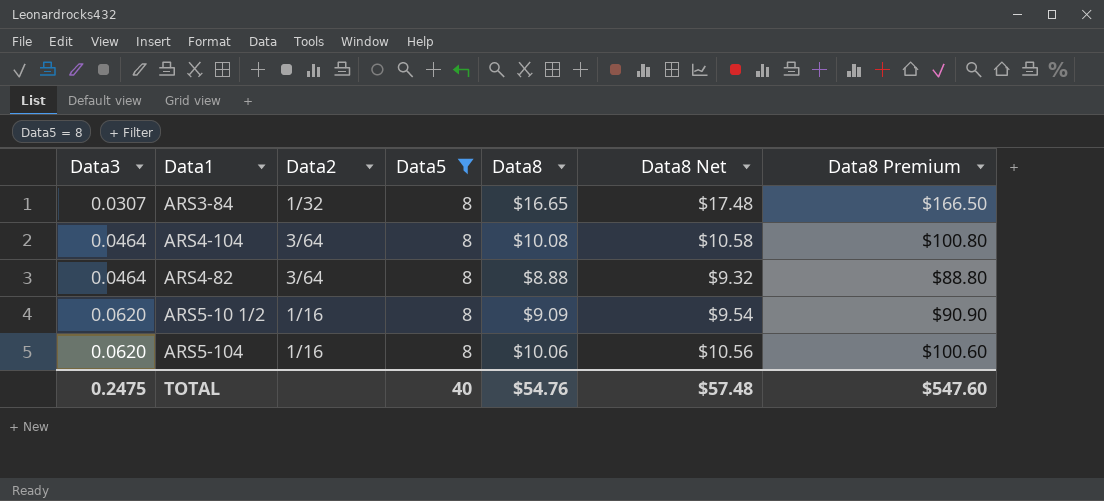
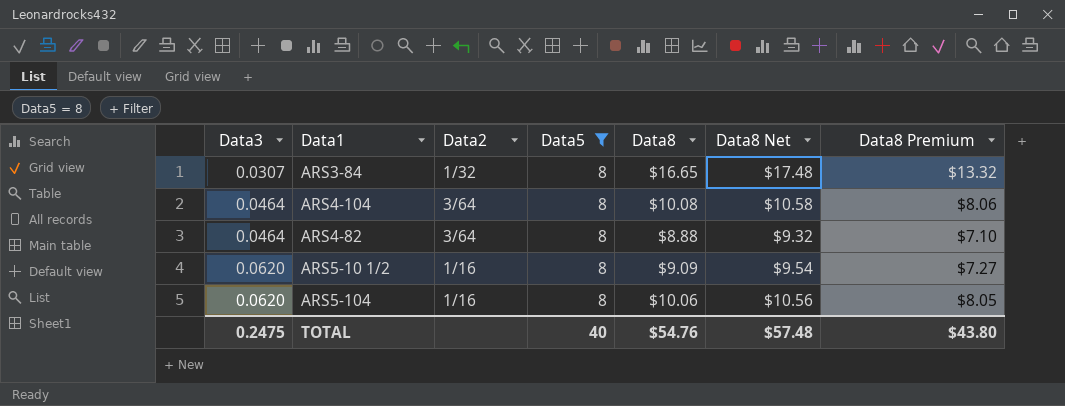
column Data8 Premium | formula: [Data8] * 10 -> [Data8] * 0.8
TOTAL | Data8 Premium: $547.60 -> $43.80

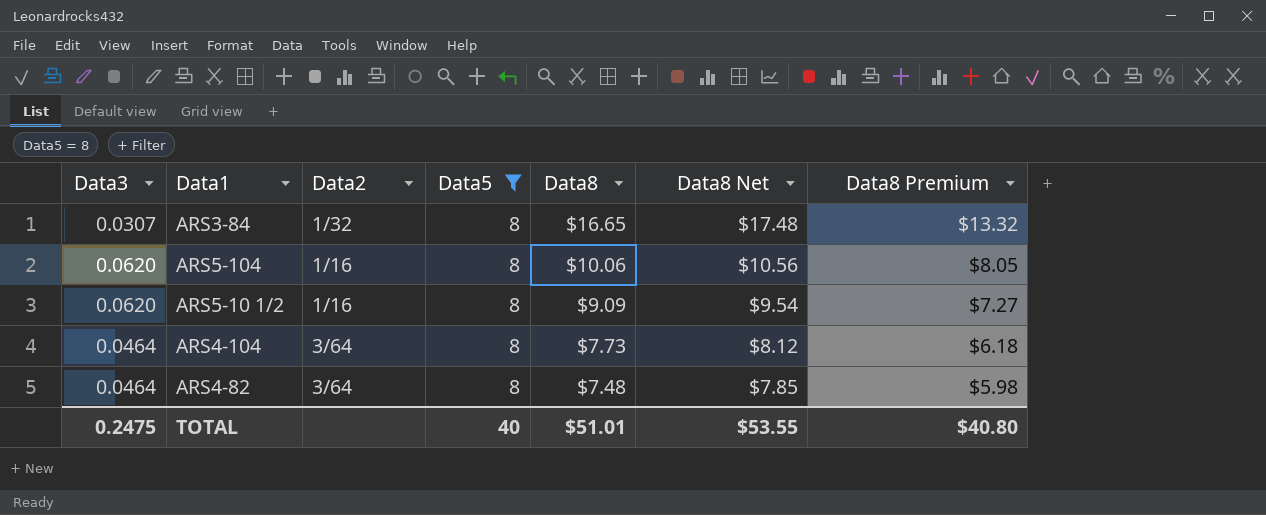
row order: Data3 ascending -> Data8 descending
ARS4-104 | Data8: $10.08 -> $7.73
ARS4-104 | Data8 Net: $10.58 -> $8.12
ARS4-104 | Data8 Premium: $8.06 -> $6.18
ARS4-82 | Data8: $8.88 -> $7.48
ARS4-82 | Data8 Net: $9.32 -> $7.85
ARS4-82 | Data8 Premium: $7.10 -> $5.98
TOTAL | Data8: $54.76 -> $51.01
TOTAL | Data8 Net: $57.48 -> $53.55
TOTAL | Data8 Premium: $43.80 -> $40.80

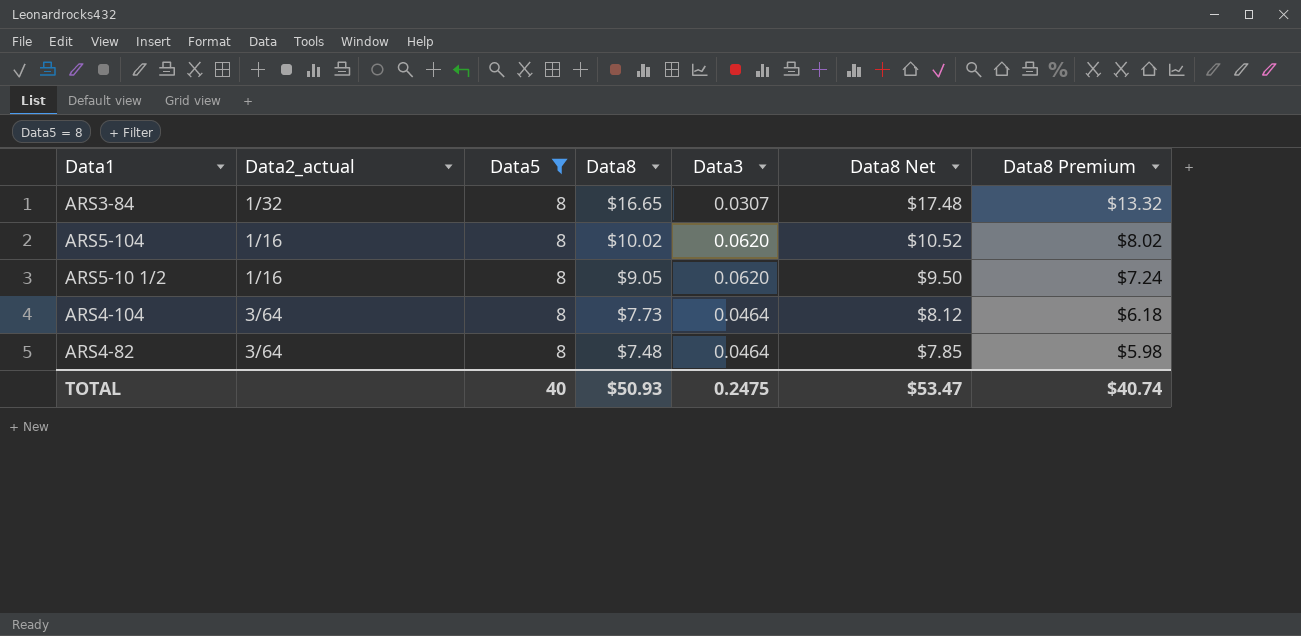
column name: Data2 -> Data2_actual
column Data3 | position: 1 -> 5
ARS5-104 | Data8: $10.06 -> $10.02
ARS5-104 | Data8 Net: $10.56 -> $10.52
ARS5-104 | Data8 Premium: $8.05 -> $8.02
ARS5-10 1/2 | Data8: $9.09 -> $9.05
ARS5-10 1/2 | Data8 Net: $9.54 -> $9.50
ARS5-10 1/2 | Data8 Premium: $7.27 -> $7.24
TOTAL | Data8: $51.01 -> $50.93
TOTAL | Data8 Net: $53.55 -> $53.47
TOTAL | Data8 Premium: $40.80 -> $40.74

